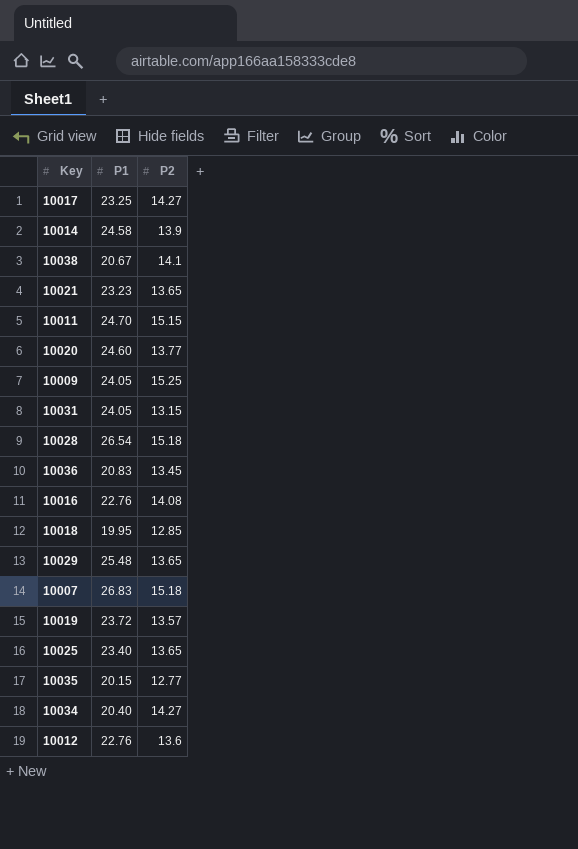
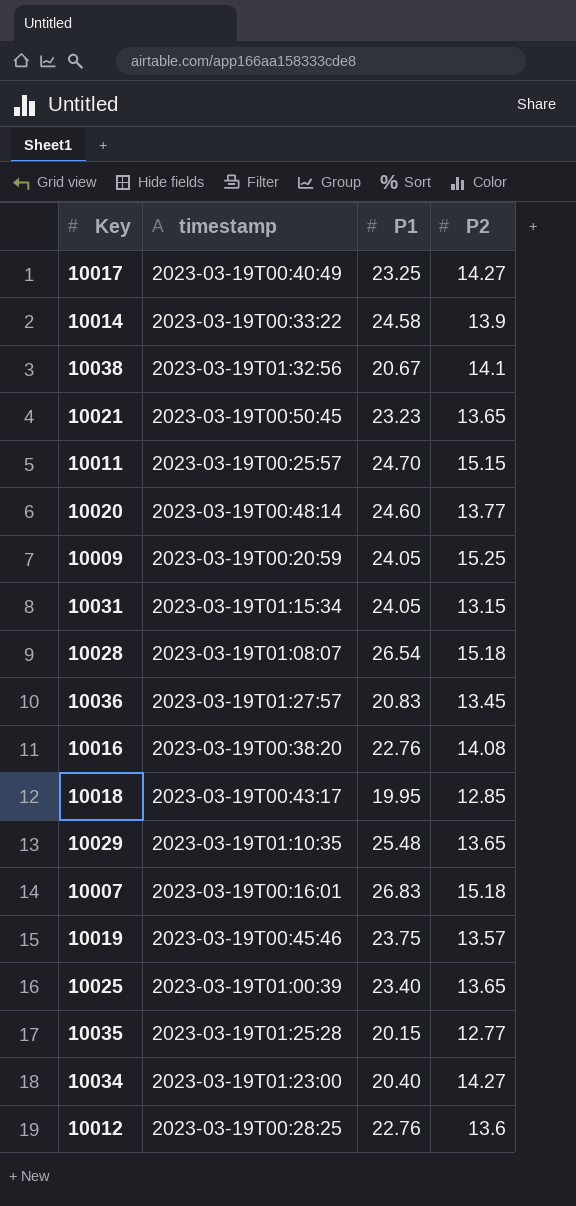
column timestamp | position: none -> 2
10019 | P1: 23.72 -> 23.75

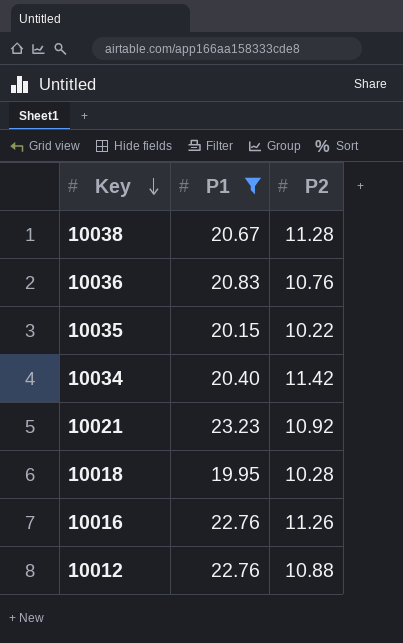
filter: none -> P1 <= 23.23
row order: none -> Key descending
column timestamp | position: 2 -> none
10038 | P2: 14.1 -> 11.28
10036 | P2: 13.45 -> 10.76
10035 | P2: 12.77 -> 10.22
10034 | P2: 14.27 -> 11.42
10021 | P2: 13.65 -> 10.92
10018 | P2: 12.85 -> 10.28
10016 | P2: 14.08 -> 11.26
10012 | P2: 13.6 -> 10.88

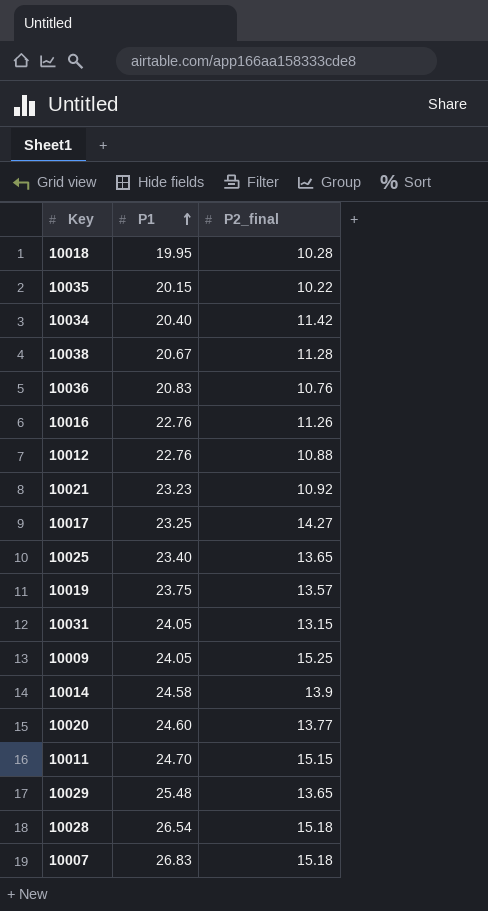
filter: P1 <= 23.23 -> none
row order: Key descending -> P1 ascending
column name: P2 -> P2_final

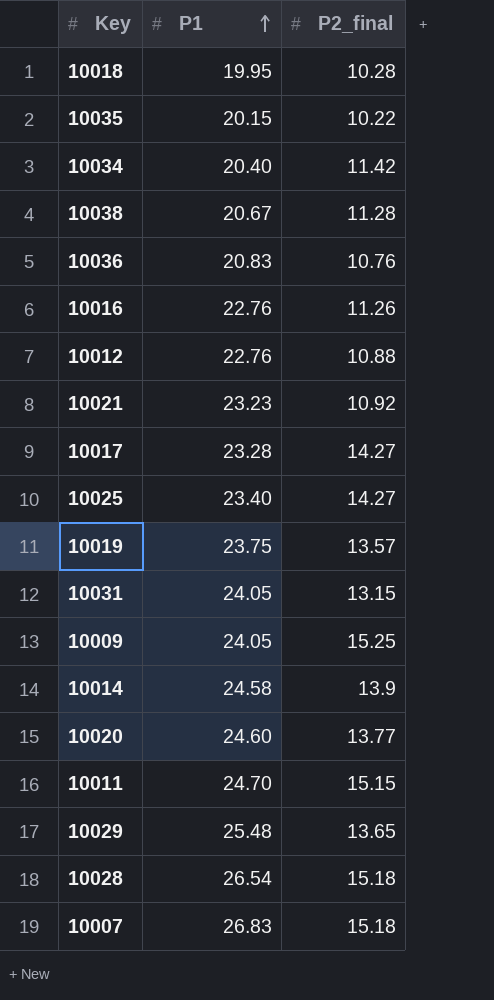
10017 | P1: 23.25 -> 23.28
10025 | P2_final: 13.65 -> 14.27

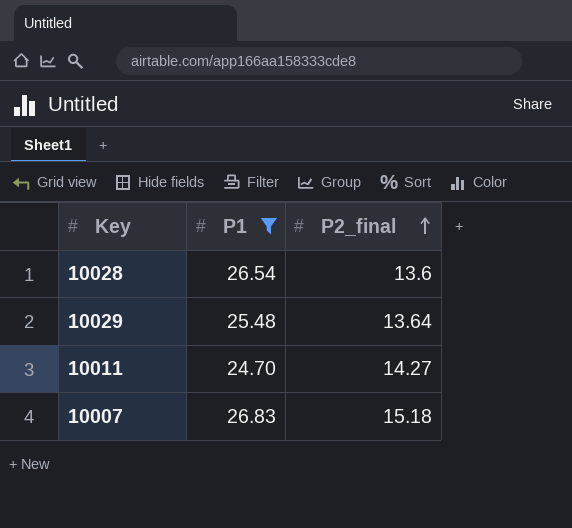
filter: none -> P1 >= 24.70
row order: P1 ascending -> P2_final ascending
10028 | P2_final: 15.18 -> 13.6
10029 | P2_final: 13.65 -> 13.64
10011 | P2_final: 15.15 -> 14.27

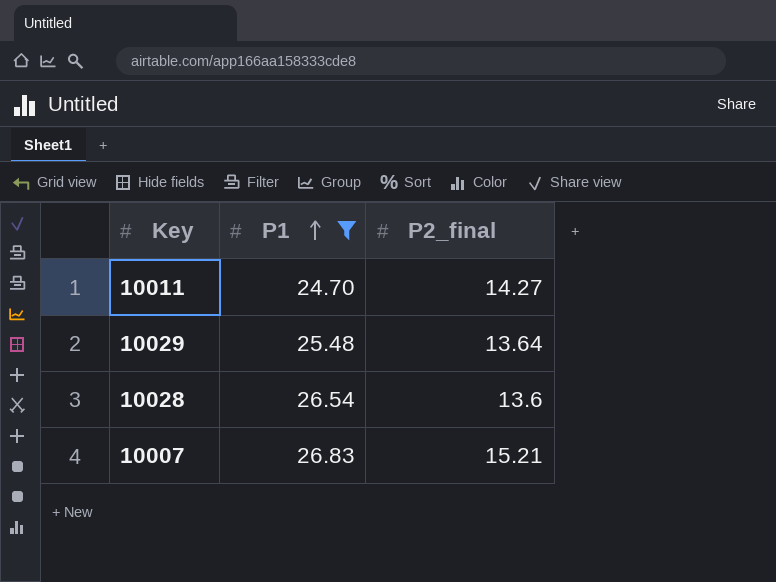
row order: P2_final ascending -> P1 ascending
10007 | P2_final: 15.18 -> 15.21

